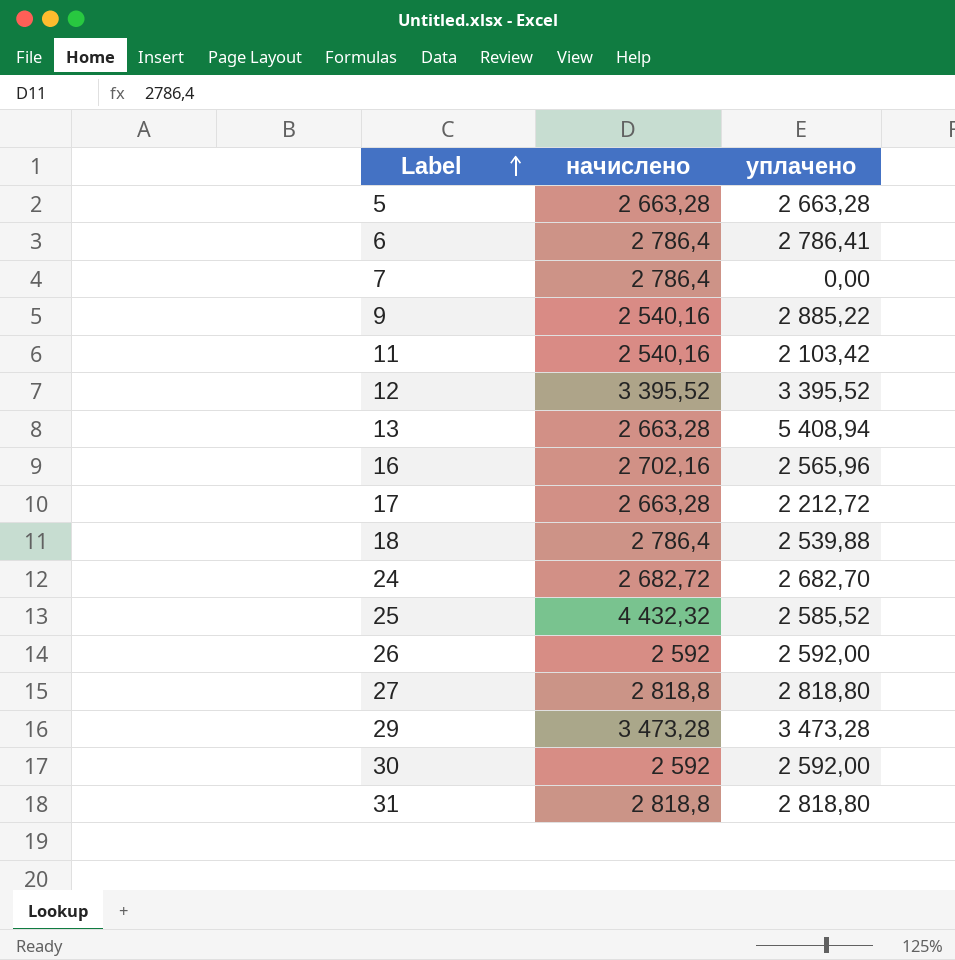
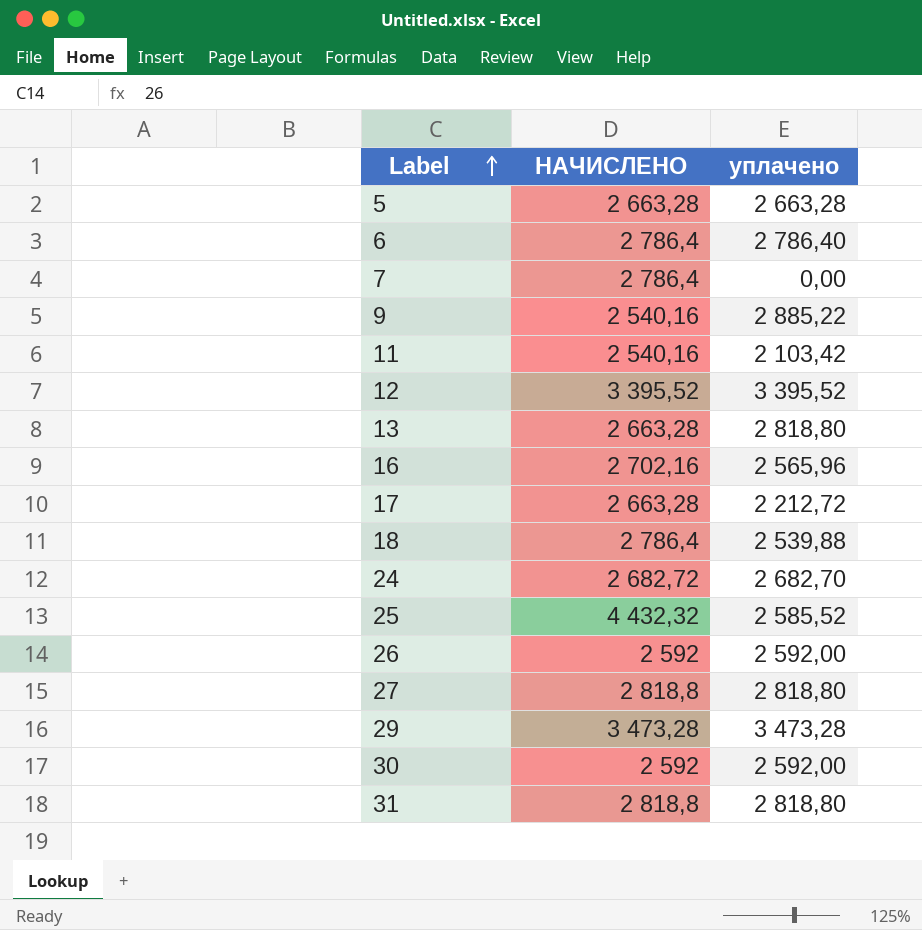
column name: начислено -> НАЧИСЛЕНО
6 | уплачено: 2 786,41 -> 2 786,40
13 | уплачено: 5 408,94 -> 2 818,80

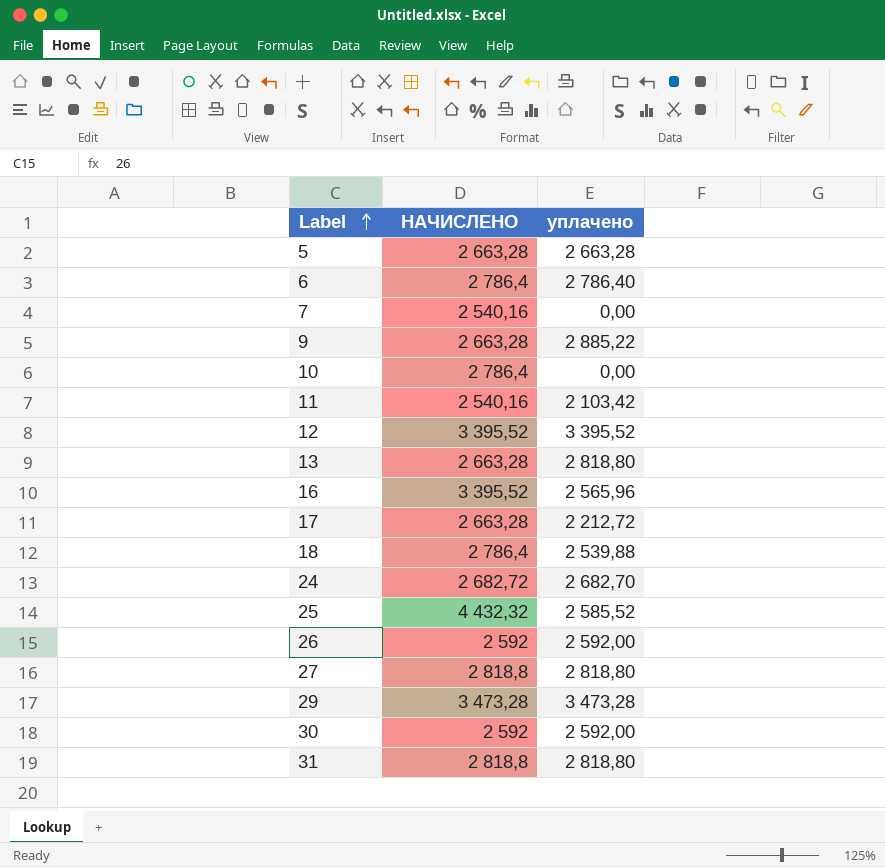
7 | НАЧИСЛЕНО: 2 786,4 -> 2 540,16
9 | НАЧИСЛЕНО: 2 540,16 -> 2 663,28
row 10: none -> 2 786,4 | 0,00
16 | НАЧИСЛЕНО: 2 702,16 -> 3 395,52

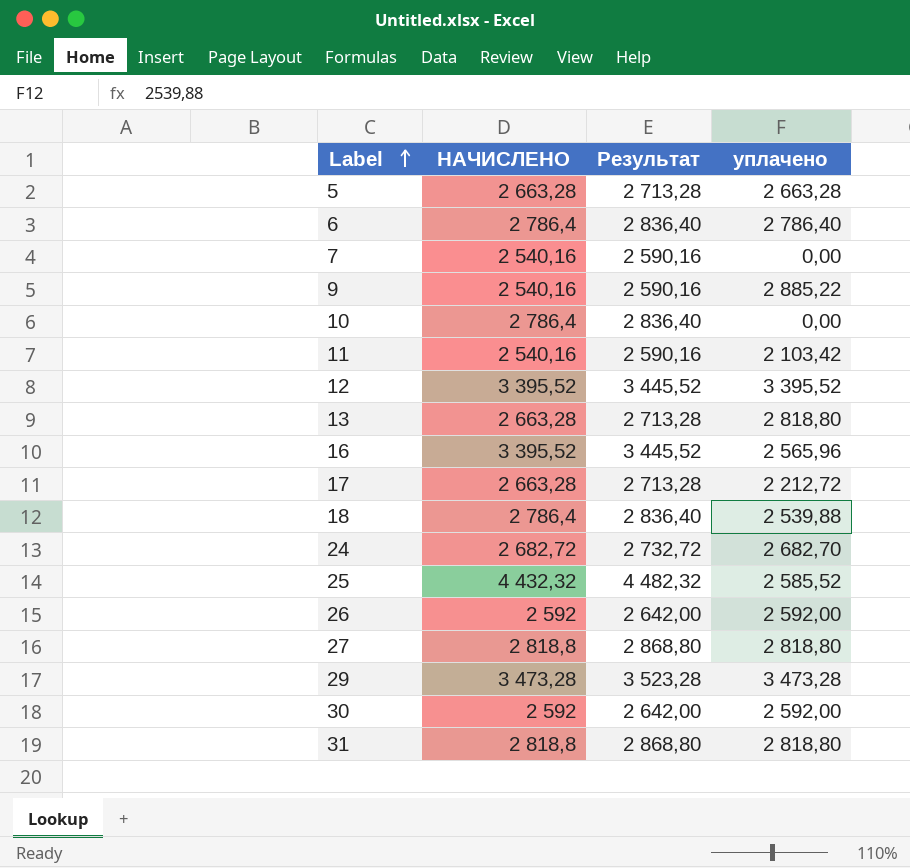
column Результат | formula: none -> [НАЧИСЛЕНО] + 50
9 | НАЧИСЛЕНО: 2 663,28 -> 2 540,16

